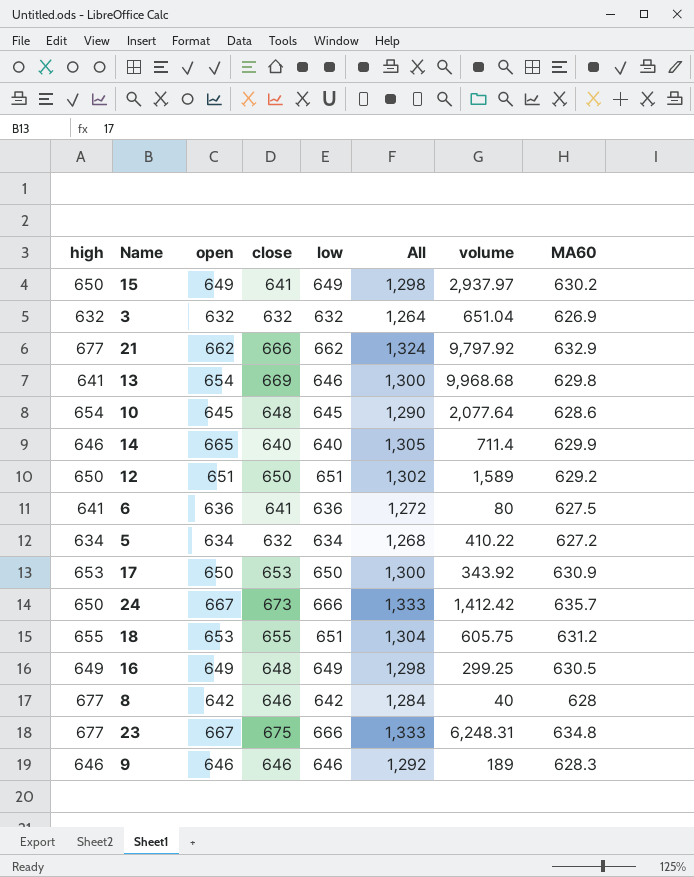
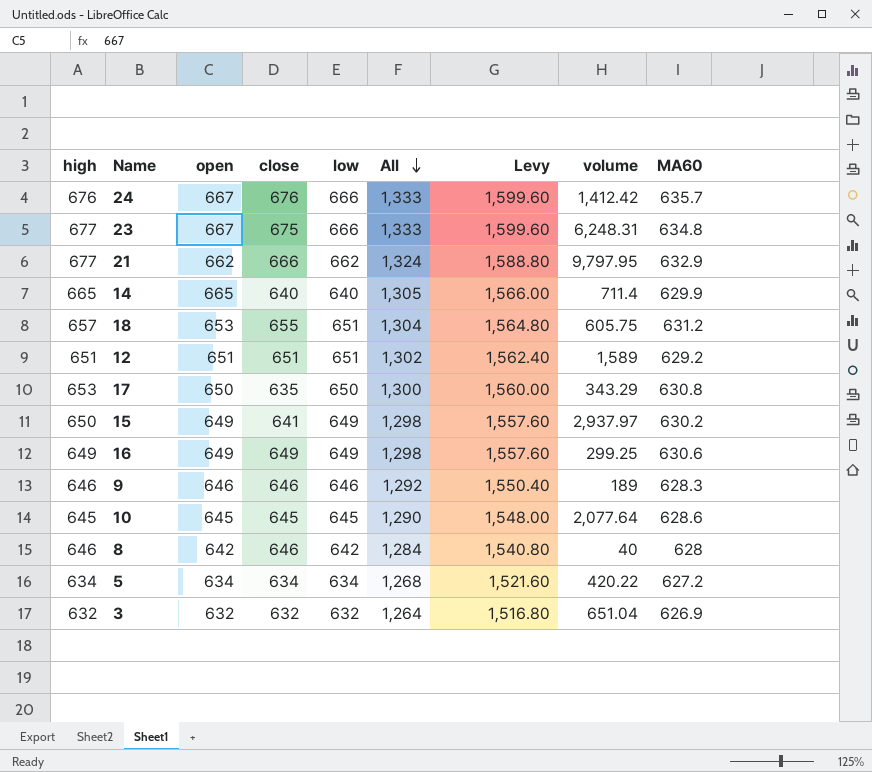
row order: none -> All descending
column Levy | formula: none -> [All] * 1.2
row 13: 641 | 654 | 669 | 646 | 1,300 | 9,968.68 | 629.8 -> none
row 6: 641 | 636 | 641 | 636 | 1,272 | 80 | 627.5 -> none
24 | high: 650 -> 676
24 | close: 673 -> 676
21 | volume: 9,797.92 -> 9,797.95
14 | high: 646 -> 665
18 | high: 655 -> 657
12 | high: 650 -> 651
12 | close: 650 -> 651
17 | close: 653 -> 635
17 | volume: 343.92 -> 343.29
17 | MA60: 630.9 -> 630.8
16 | close: 648 -> 649
16 | MA60: 630.5 -> 630.6
10 | high: 654 -> 645
10 | close: 648 -> 645
8 | high: 677 -> 646
5 | close: 632 -> 634
5 | volume: 410.22 -> 420.22

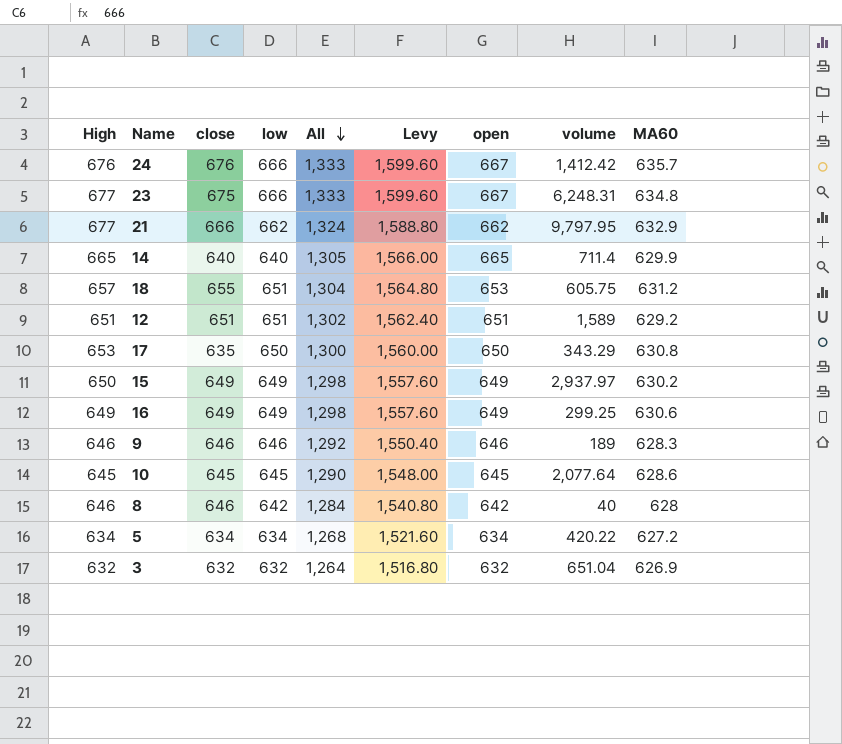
column name: high -> High
column open | position: 3 -> 7
15 | close: 641 -> 649

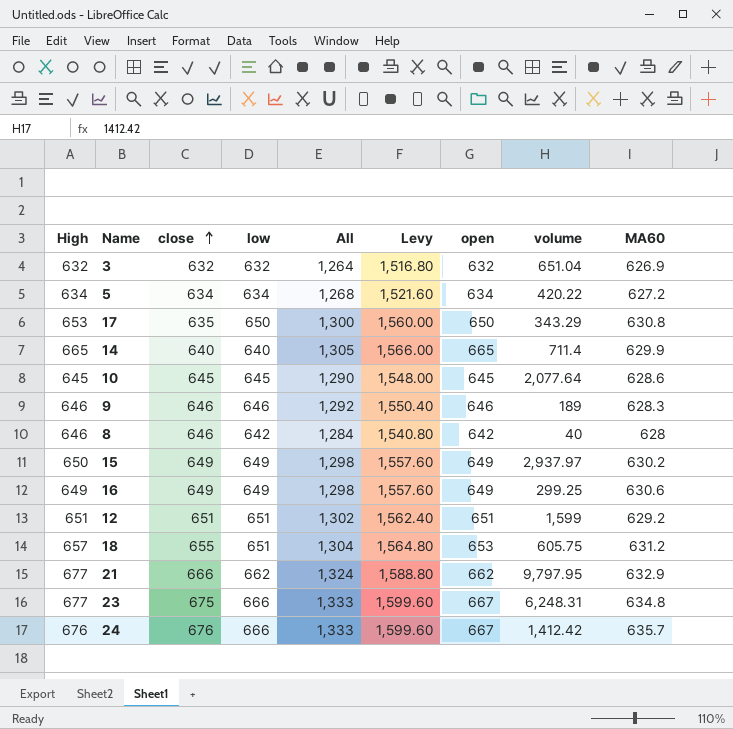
row order: All descending -> close ascending
12 | volume: 1,589 -> 1,599

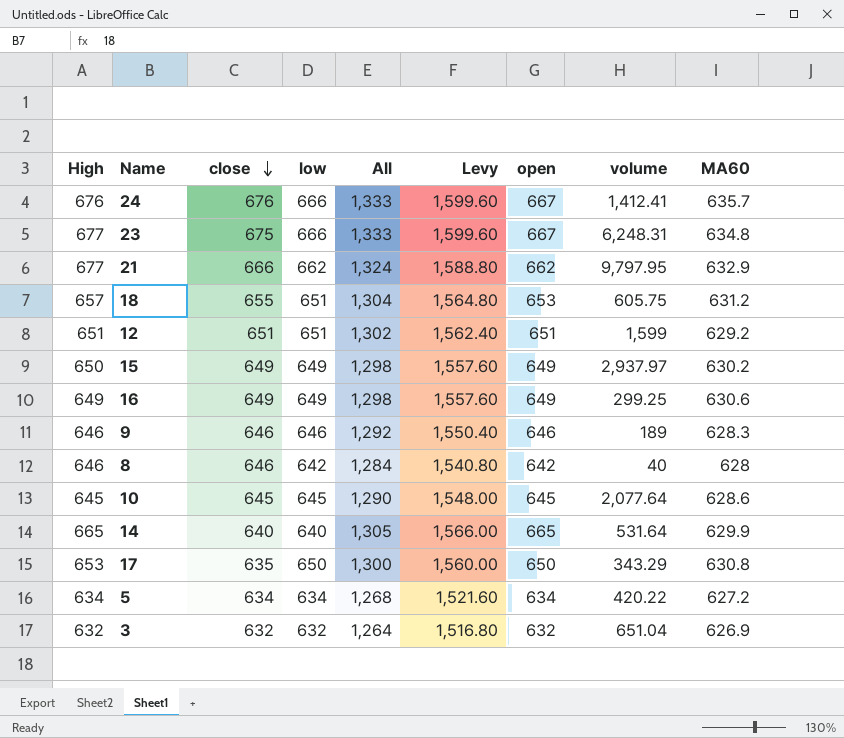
row order: close ascending -> close descending
24 | volume: 1,412.42 -> 1,412.41
14 | volume: 711.4 -> 531.64

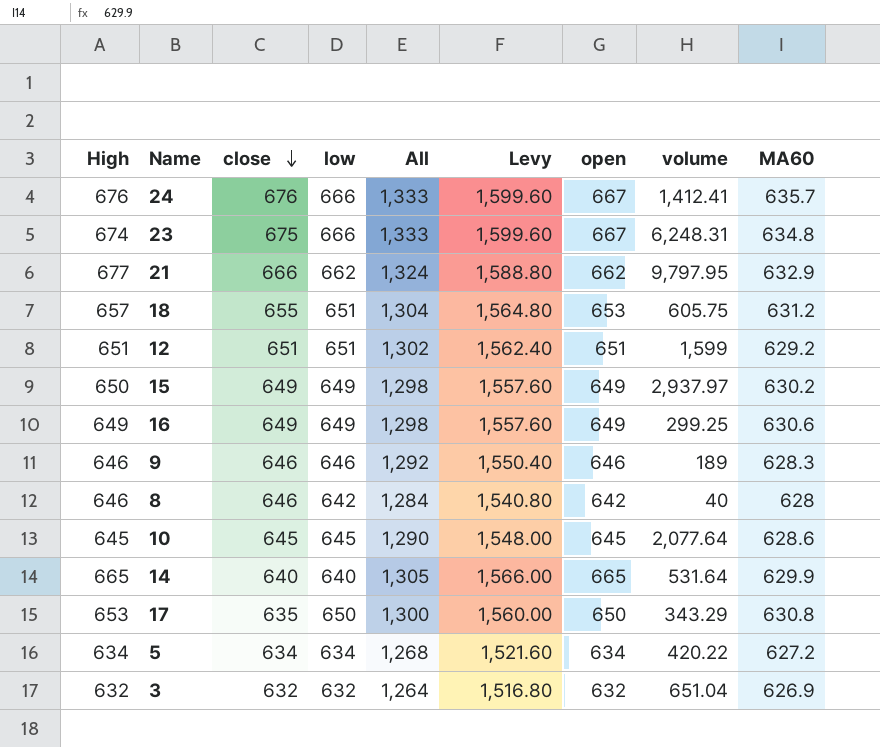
23 | High: 677 -> 674

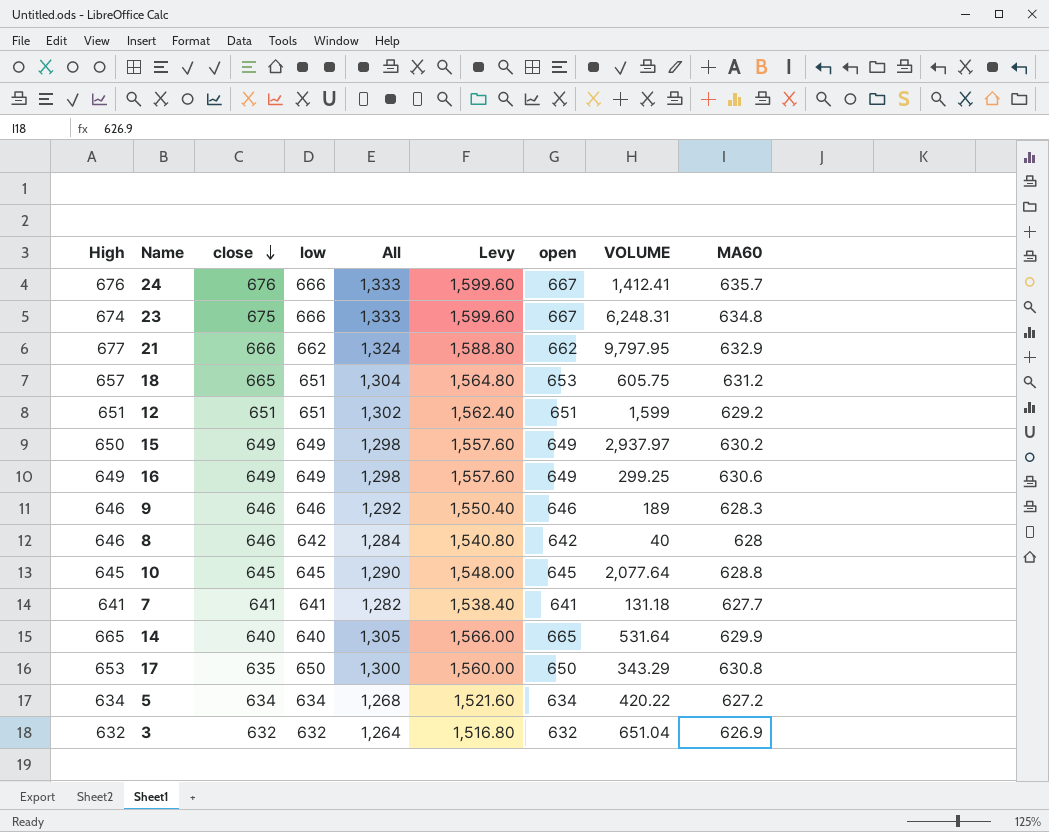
column name: volume -> VOLUME
18 | close: 655 -> 665
10 | MA60: 628.6 -> 628.8
row 7: none -> 641 | 641 | 641 | 1,282 | 1,538.40 | 641 | 131.18 | 627.7

